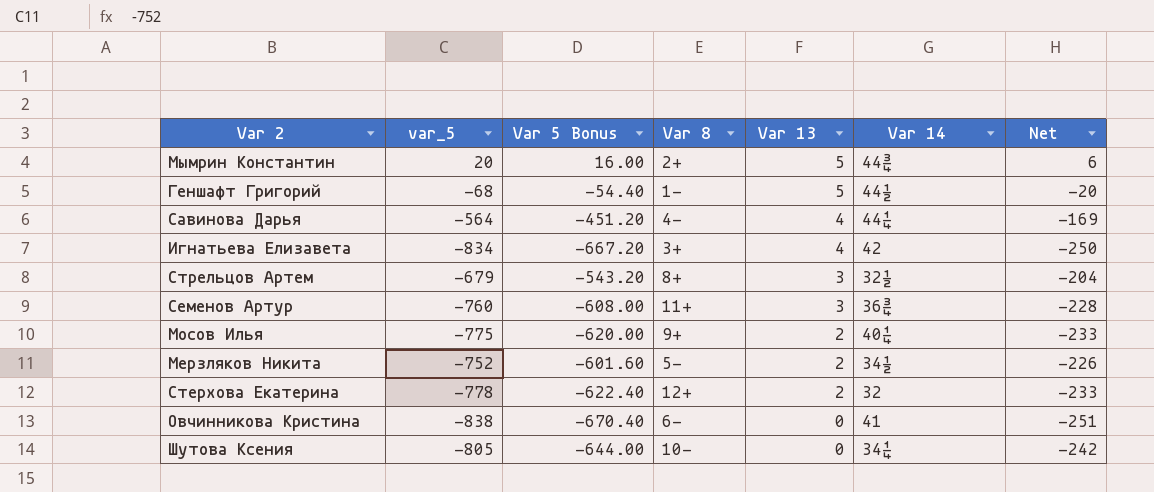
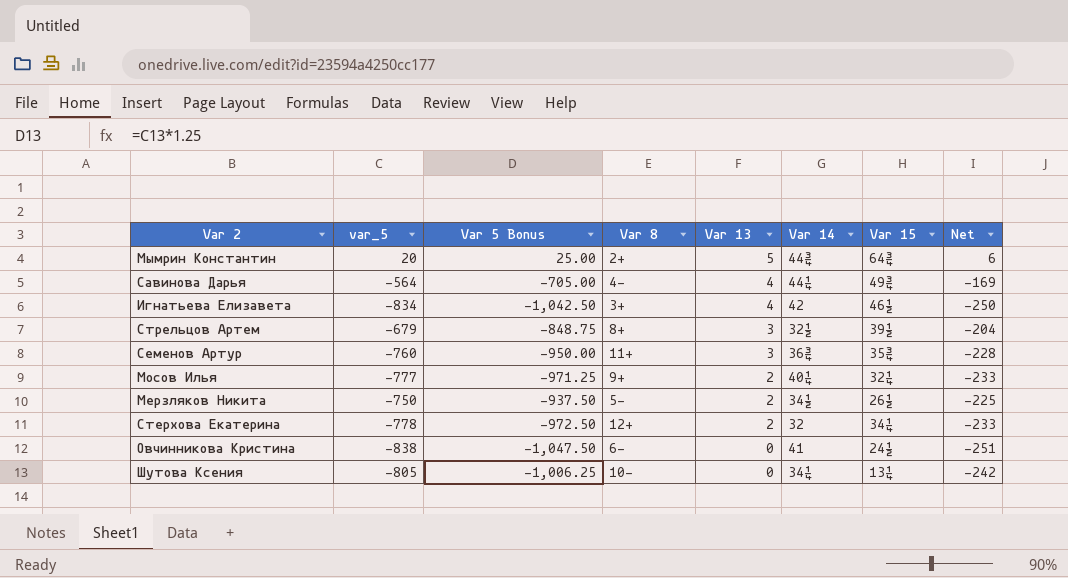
column Var 5 Bonus | formula: [var_5] * 0.8 -> [var_5] * 1.25
column Var 15 | position: none -> 7
row Геншафт Григорий: -68 | -54.40 | 1- | 5 | 44½ | -20 -> none
Мосов Илья | var_5: -775 -> -777
Мерзляков Никита | var_5: -752 -> -750
Мерзляков Никита | Net: -226 -> -225

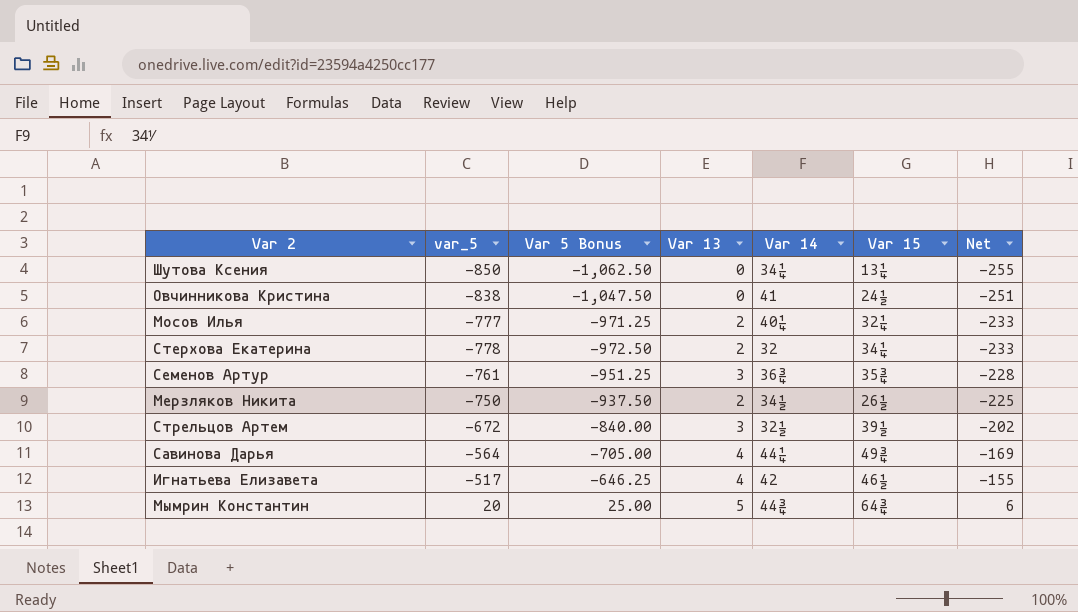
row order: Var 13 descending -> Net ascending
column Var 8 | position: 4 -> none
Шутова Ксения | var_5: -805 -> -850
Шутова Ксения | Var 5 Bonus: -1,006.25 -> -1,062.50
Шутова Ксения | Net: -242 -> -255
Семенов Артур | var_5: -760 -> -761
Семенов Артур | Var 5 Bonus: -950.00 -> -951.25
Стрельцов Артем | var_5: -679 -> -672
Стрельцов Артем | Var 5 Bonus: -848.75 -> -840.00
Стрельцов Артем | Net: -204 -> -202
Игнатьева Елизавета | var_5: -834 -> -517
Игнатьева Елизавета | Var 5 Bonus: -1,042.50 -> -646.25
Игнатьева Елизавета | Net: -250 -> -155

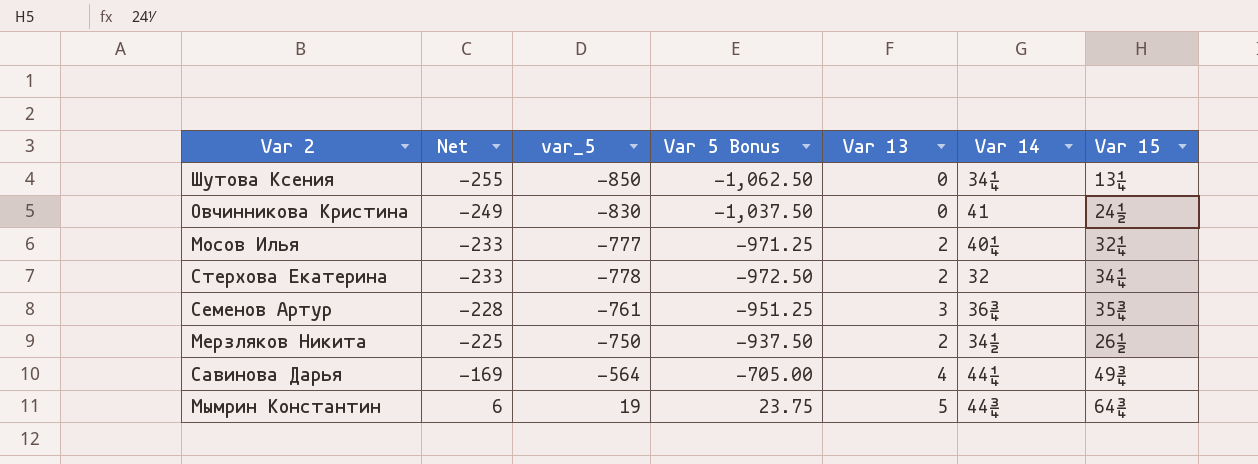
column Net | position: 7 -> 2
row Стрельцов Артем: -672 | -840.00 | 3 | 32½ | 39½ | -202 -> none
row Игнатьева Елизавета: -517 | -646.25 | 4 | 42 | 46½ | -155 -> none
Овчинникова Кристина | Net: -251 -> -249
Овчинникова Кристина | var_5: -838 -> -830
Овчинникова Кристина | Var 5 Bonus: -1,047.50 -> -1,037.50
Мымрин Константин | var_5: 20 -> 19
Мымрин Константин | Var 5 Bonus: 25.00 -> 23.75

